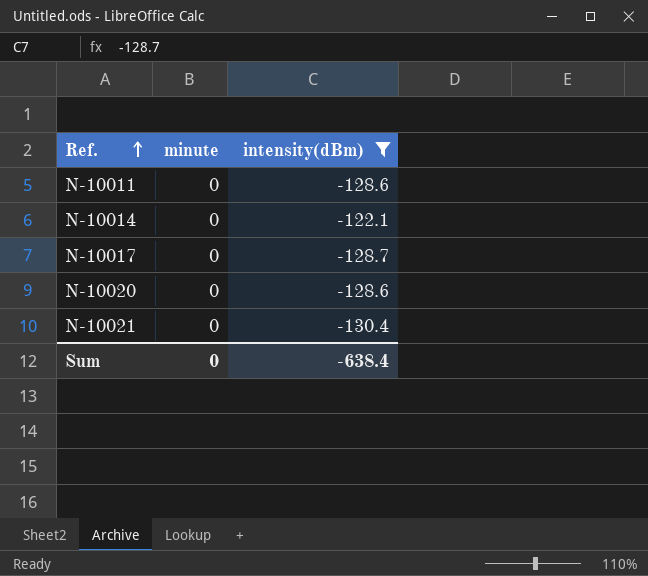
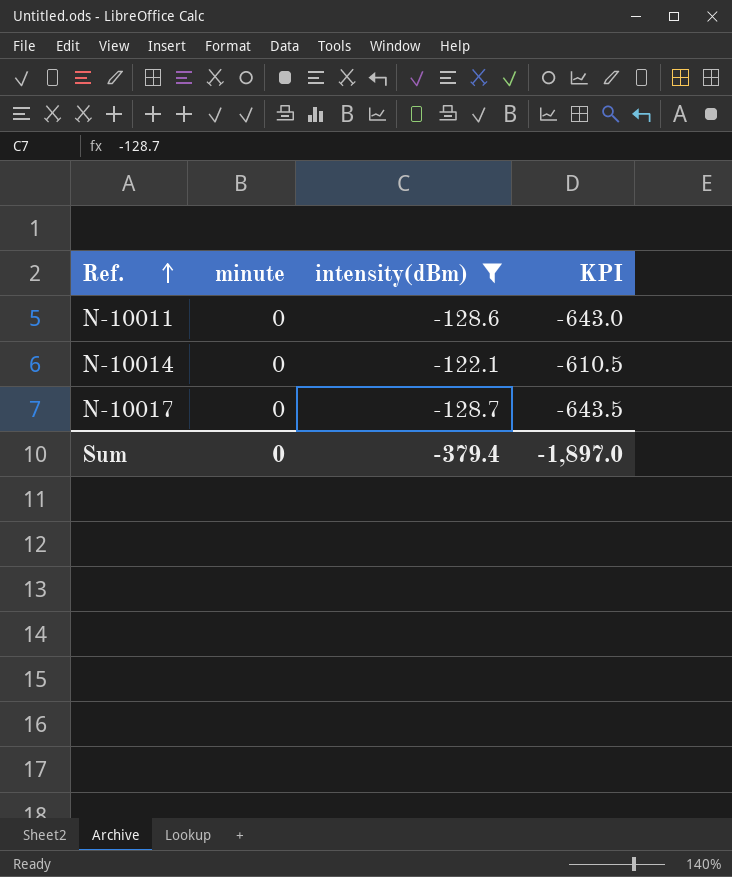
column KPI | formula: none -> [intensity(dBm)] * 5
row N-10020: 0 | -128.6 -> none
row N-10021: 0 | -130.4 -> none
Sum | intensity(dBm): -638.4 -> -379.4

